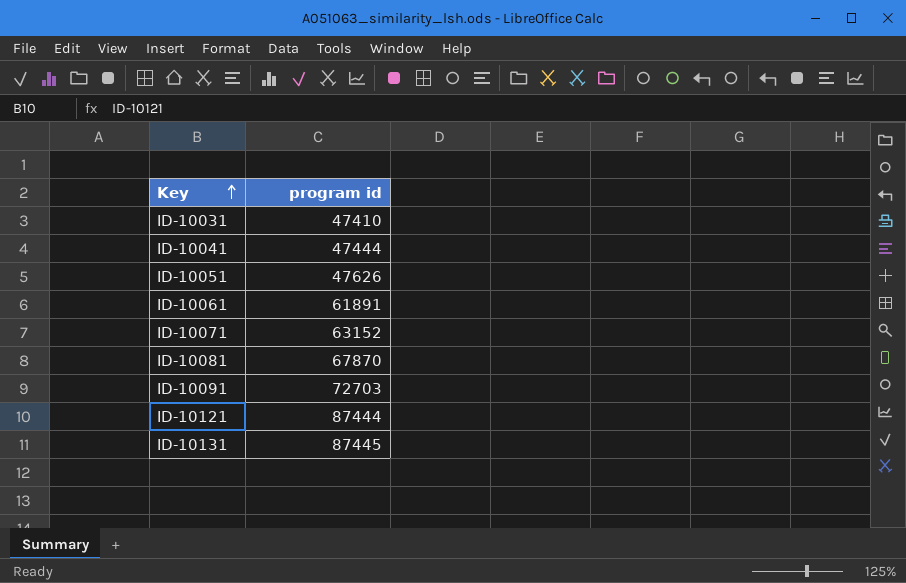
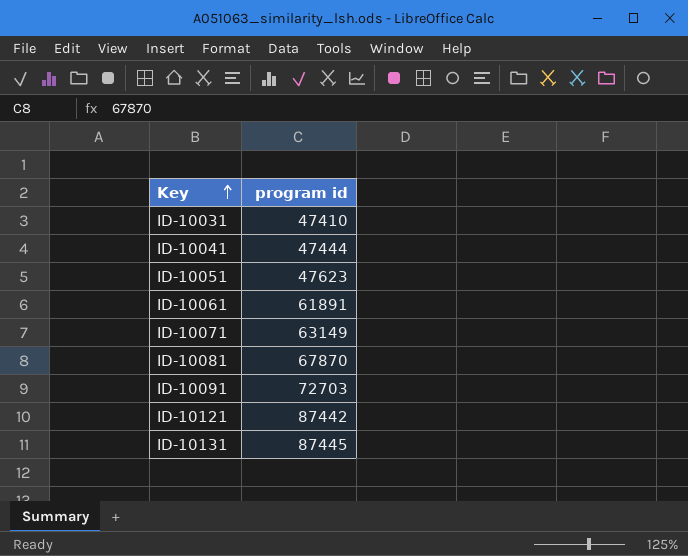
ID-10051 | program id: 47626 -> 47623
ID-10071 | program id: 63152 -> 63149
ID-10121 | program id: 87444 -> 87442

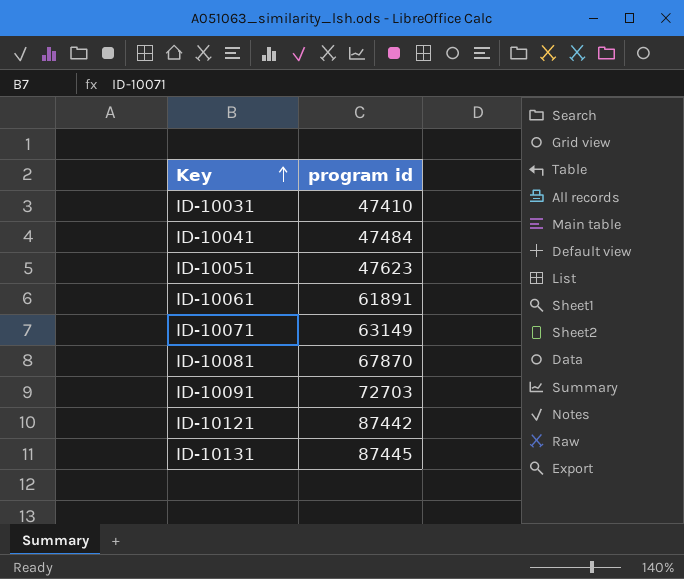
ID-10041 | program id: 47444 -> 47484

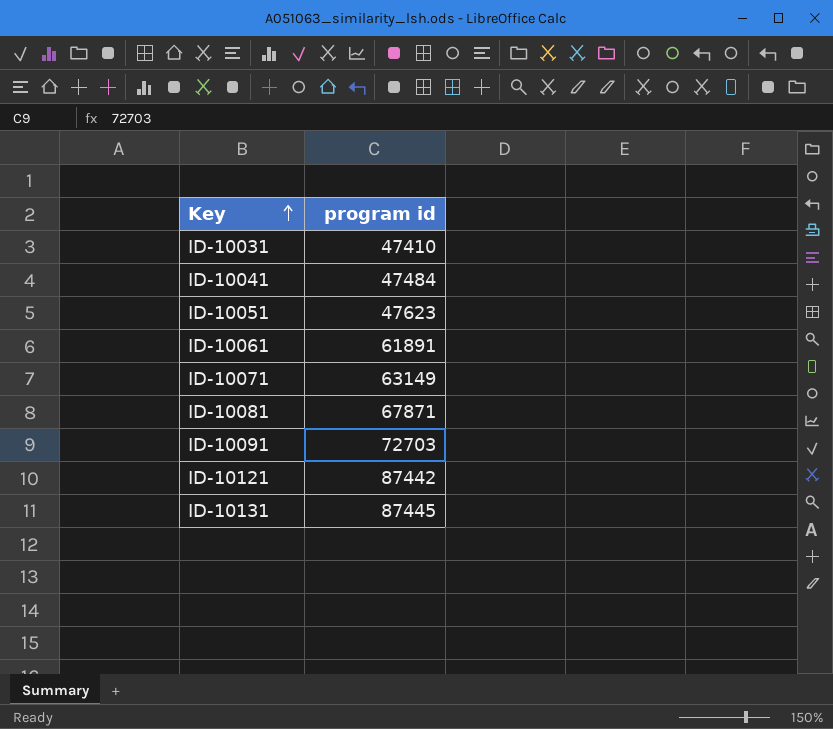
ID-10081 | program id: 67870 -> 67871

